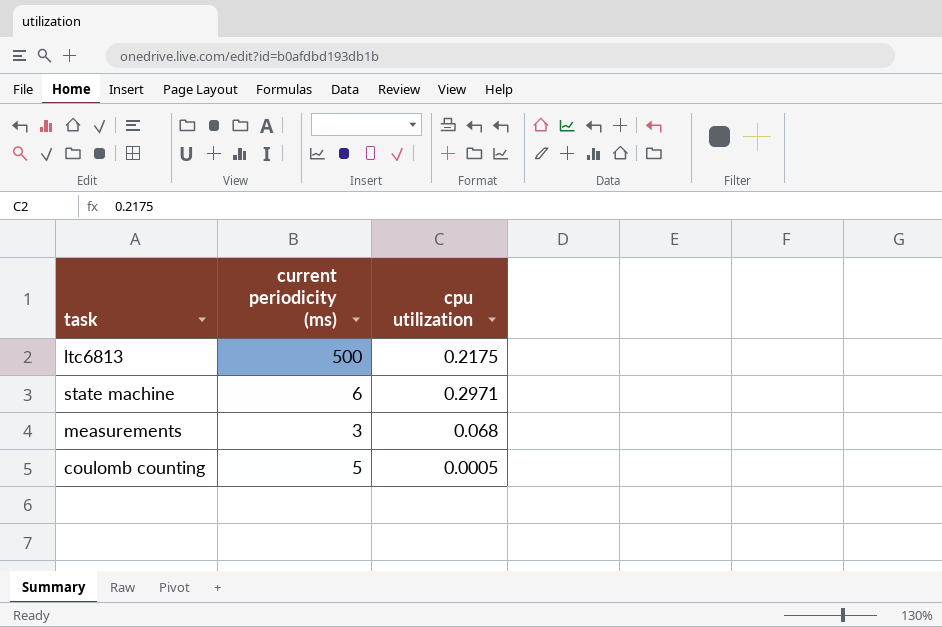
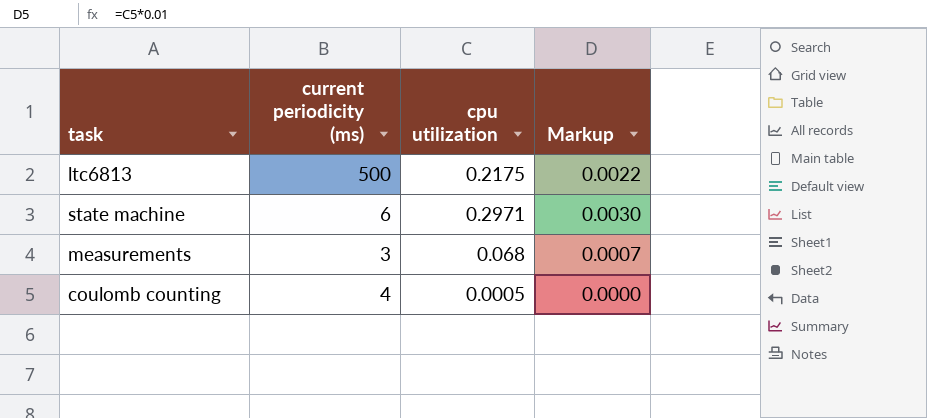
column Markup | formula: none -> [cpu utilization] * 0.01
coulomb counting | current periodicity (ms): 5 -> 4

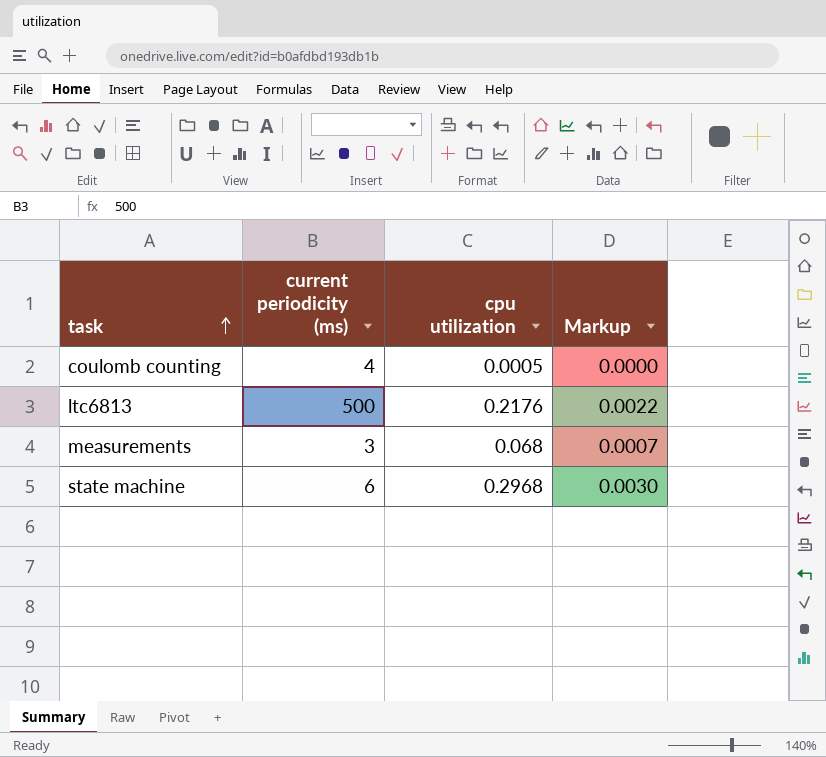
row order: none -> task ascending
ltc6813 | cpu utilization: 0.2175 -> 0.2176
state machine | cpu utilization: 0.2971 -> 0.2968

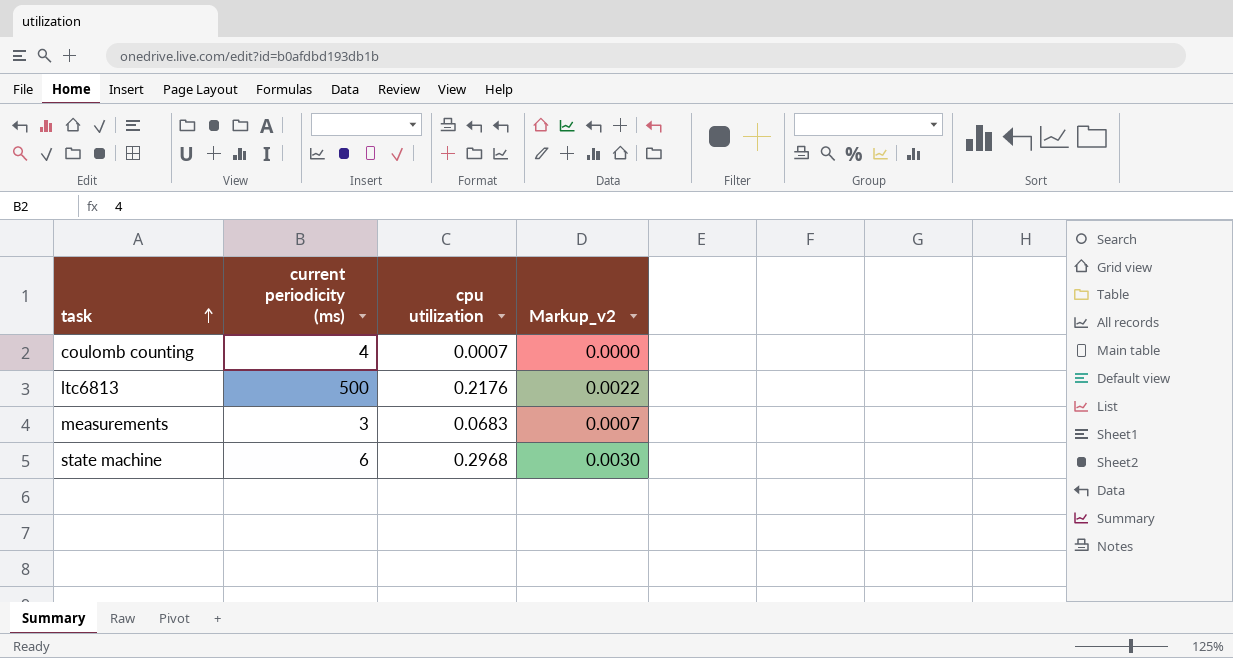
column name: Markup -> Markup_v2
coulomb counting | cpu utilization: 0.0005 -> 0.0007
measurements | cpu utilization: 0.068 -> 0.0683

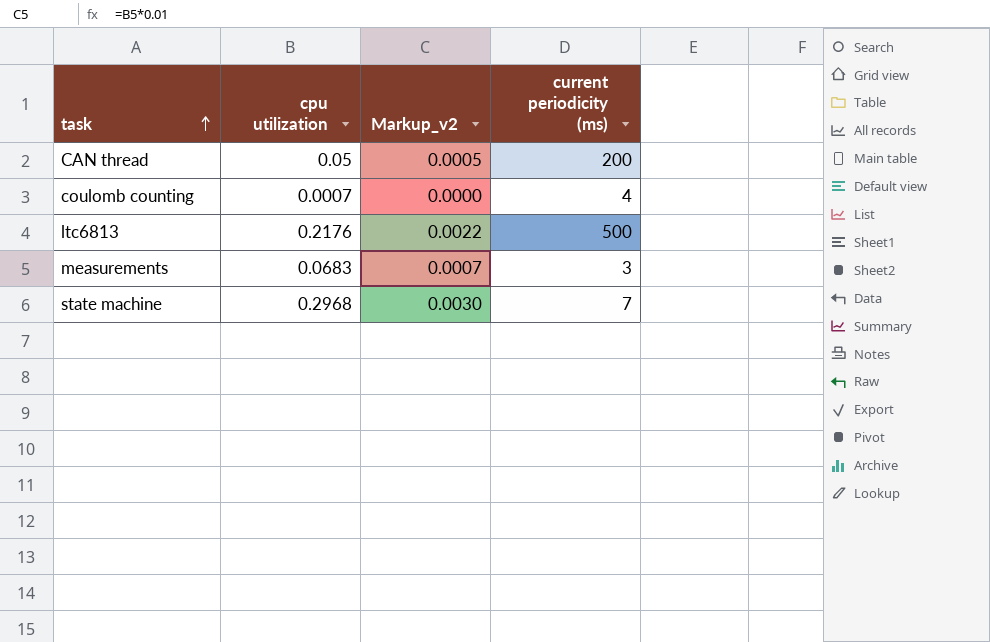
column current periodicity (ms) | position: 2 -> 4
row CAN thread: none -> 0.05 | 0.0005 | 200
state machine | current periodicity (ms): 6 -> 7

